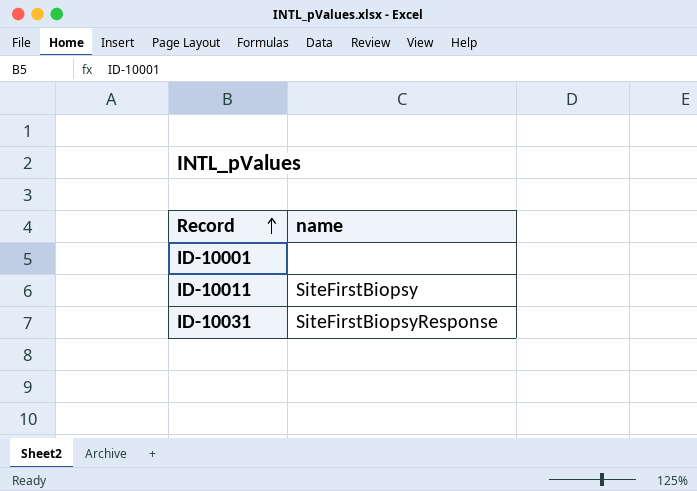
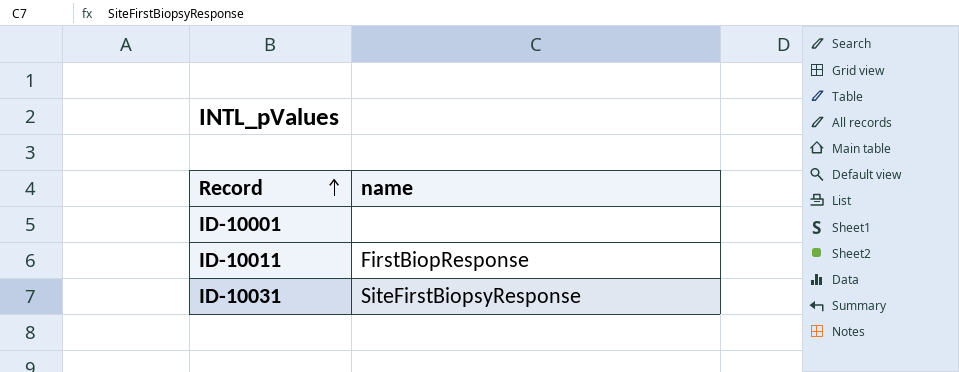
ID-10011 | name: SiteFirstBiopsy -> FirstBiopResponse

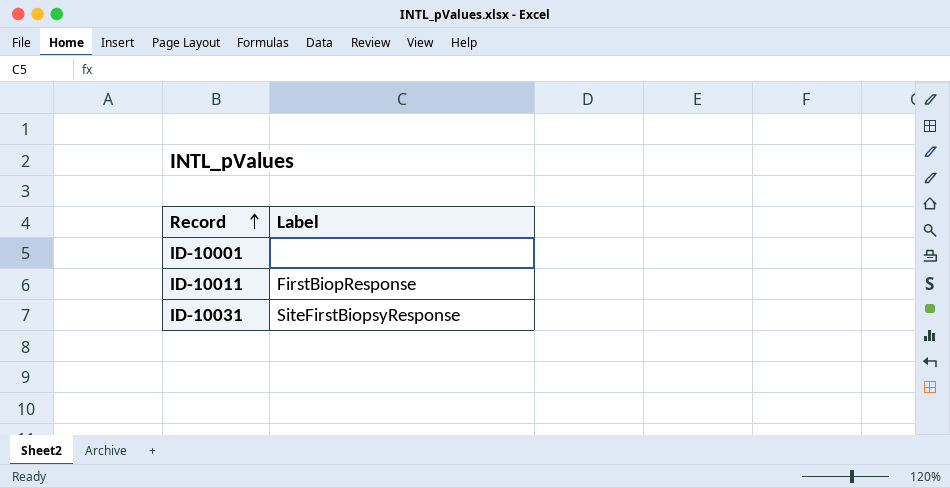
column name: name -> Label

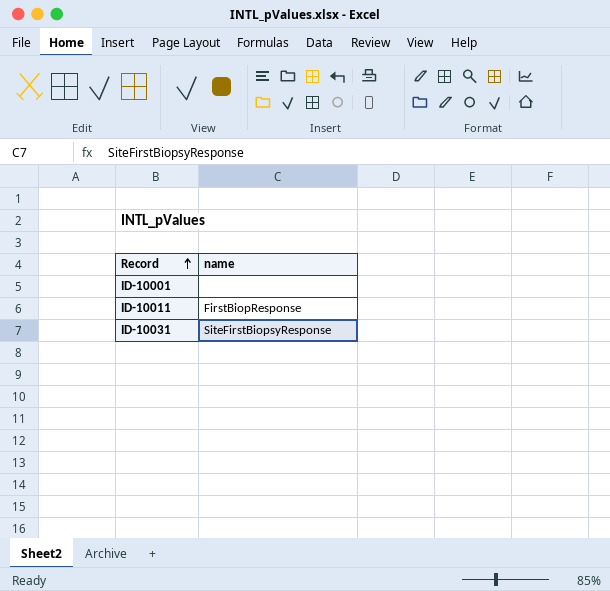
column name: Label -> name

